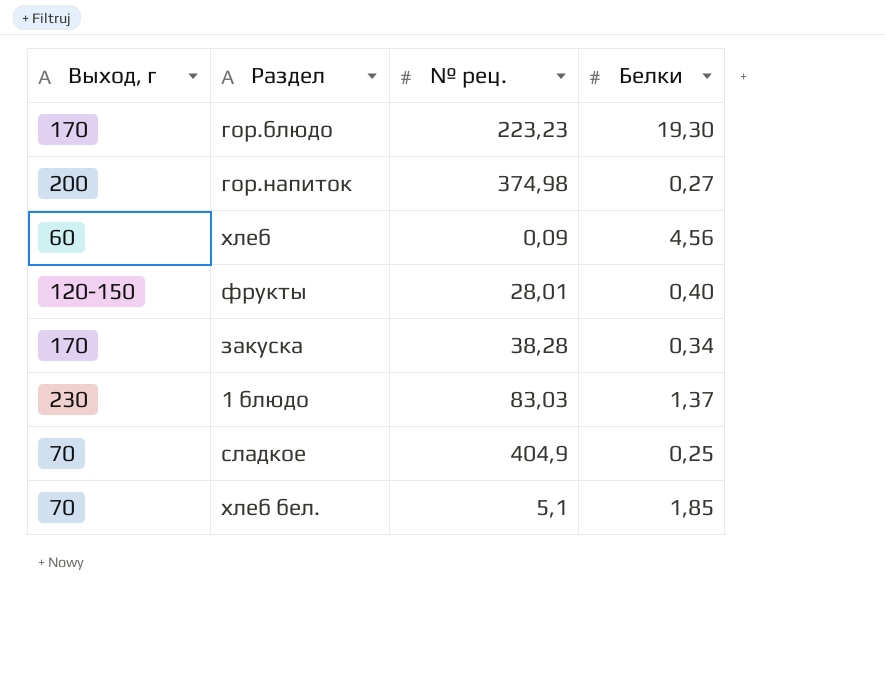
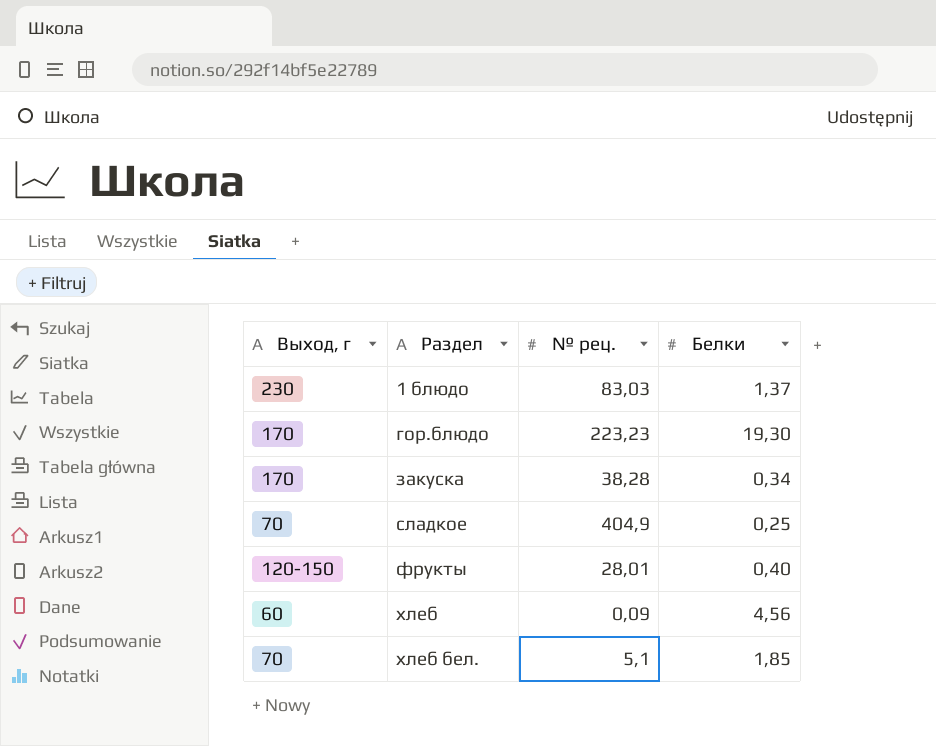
row order: none -> Раздел ascending
row гор.напиток: 200 | 374,98 | 0,27 -> none

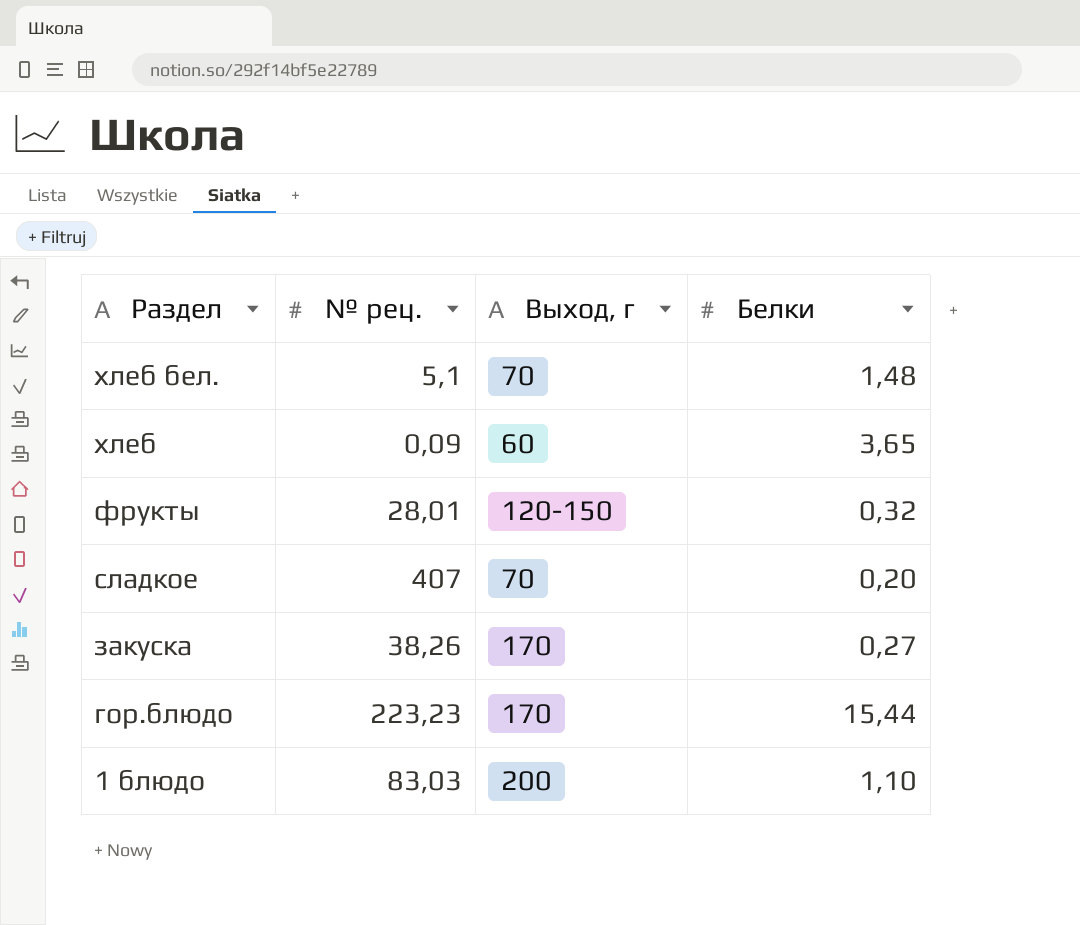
row order: Раздел ascending -> Раздел descending
column Выход, г | position: 1 -> 3
хлеб бел. | Белки: 1,85 -> 1,48
хлеб | Белки: 4,56 -> 3,65
фрукты | Белки: 0,40 -> 0,32
сладкое | № рец.: 404,9 -> 407
сладкое | Белки: 0,25 -> 0,20
закуска | № рец.: 38,28 -> 38,26
закуска | Белки: 0,34 -> 0,27
гор.блюдо | Белки: 19,30 -> 15,44
1 блюдо | Выход, г: 230 -> 200
1 блюдо | Белки: 1,37 -> 1,10

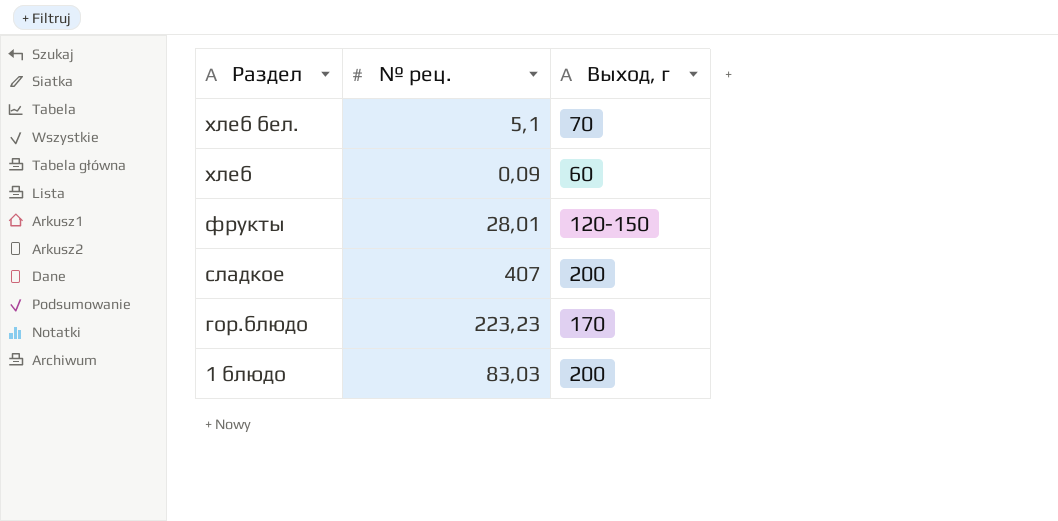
column Белки | position: 4 -> none
row закуска: 38,26 | 170 | 0,27 -> none
сладкое | Выход, г: 70 -> 200

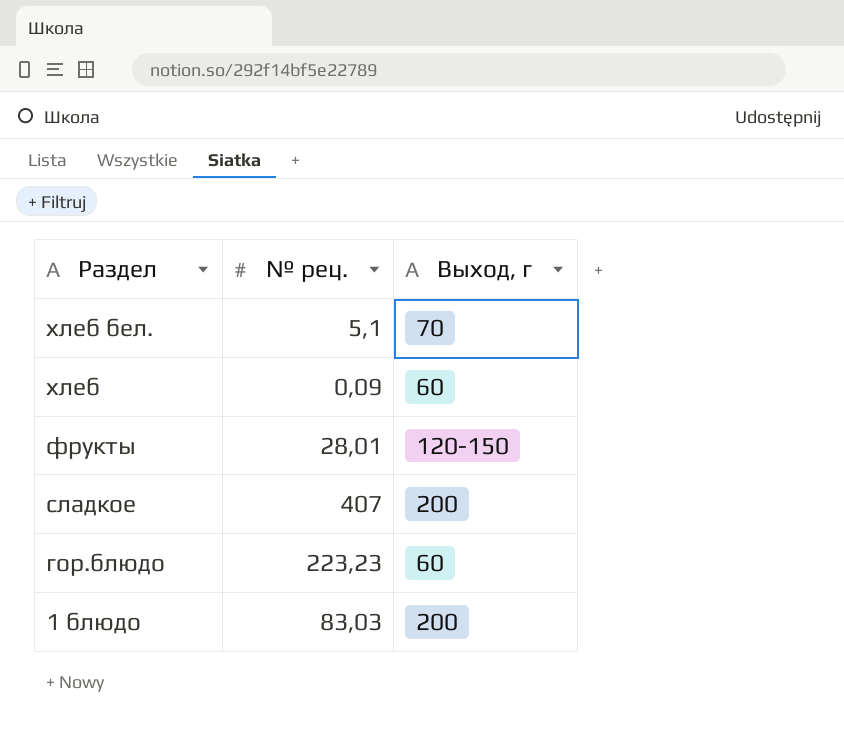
гор.блюдо | Выход, г: 170 -> 60

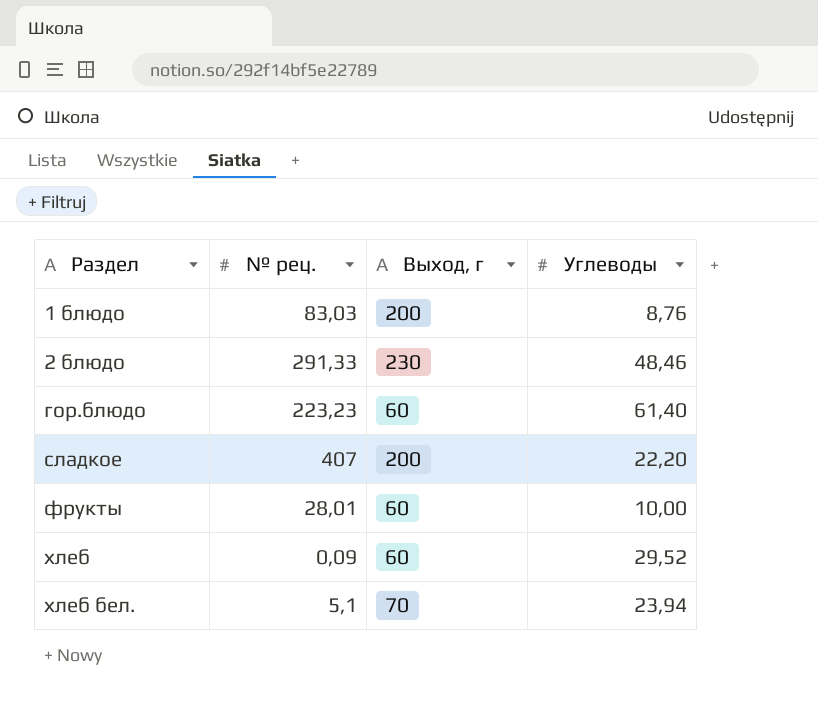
row order: Раздел descending -> Раздел ascending
column Углеводы | position: none -> 4
row 2 блюдо: none -> 291,33 | 230 | 48,46
фрукты | Выход, г: 120-150 -> 60

